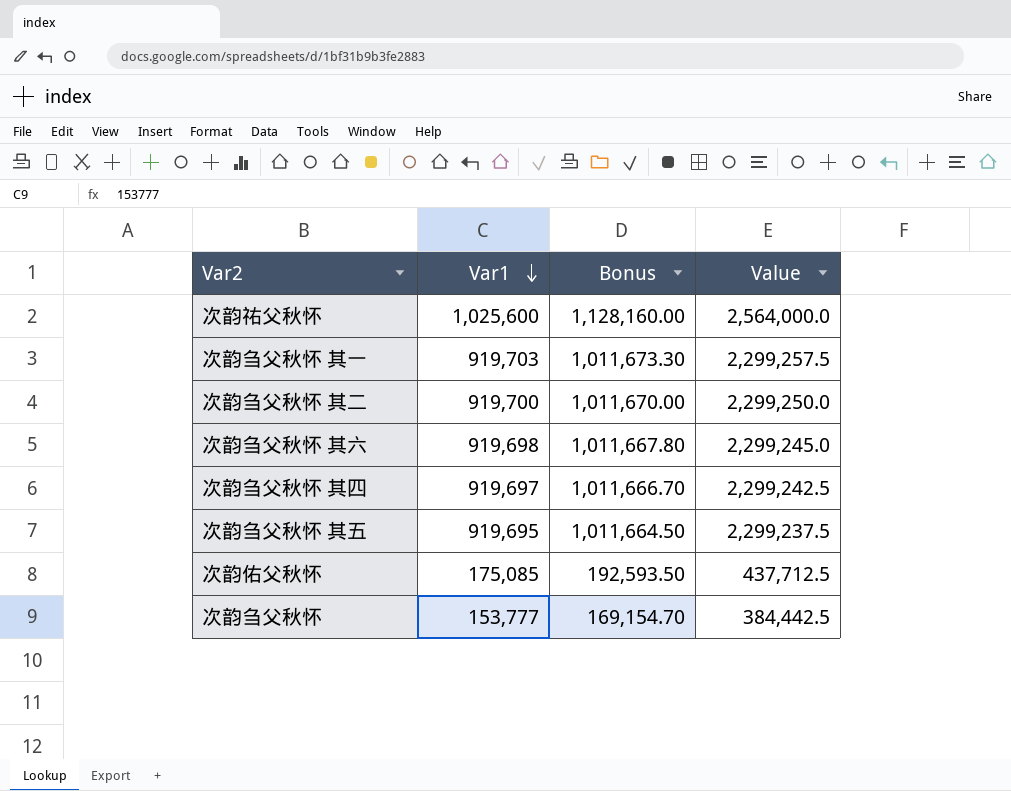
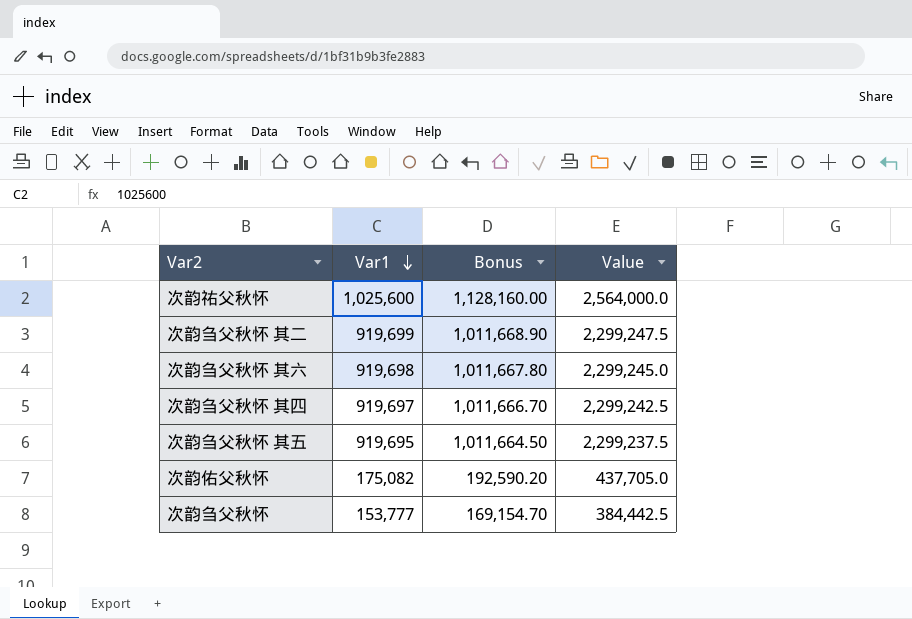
row 次韵刍父秋怀 其一: 919,703 | 1,011,673.30 | 2,299,257.5 -> none
次韵刍父秋怀 其二 | Var1: 919,700 -> 919,699
次韵刍父秋怀 其二 | Bonus: 1,011,670.00 -> 1,011,668.90
次韵刍父秋怀 其二 | Value: 2,299,250.0 -> 2,299,247.5
次韵佑父秋怀 | Var1: 175,085 -> 175,082
次韵佑父秋怀 | Bonus: 192,593.50 -> 192,590.20
次韵佑父秋怀 | Value: 437,712.5 -> 437,705.0

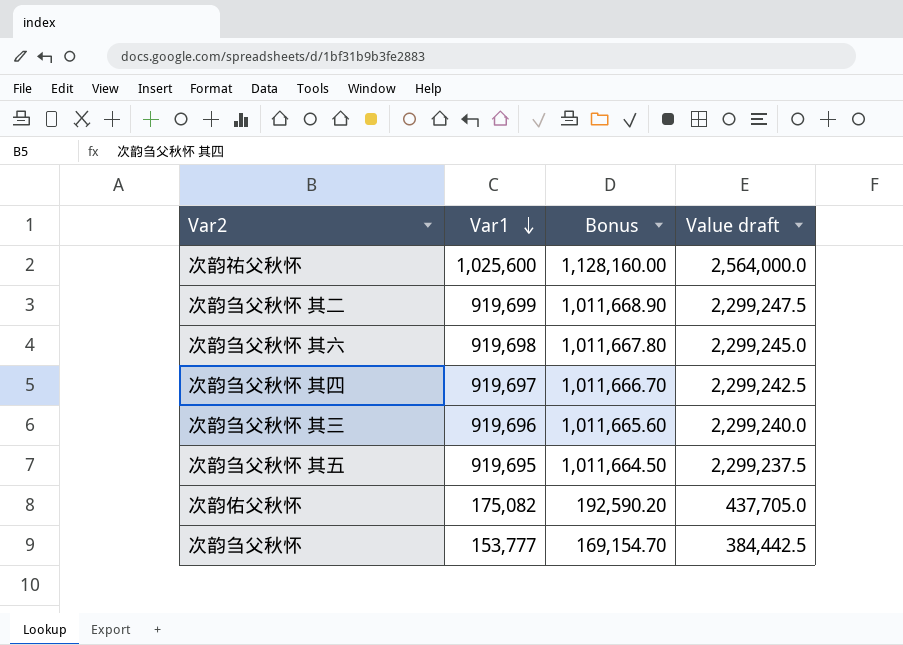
column name: Value -> Value draft
row 次韵刍父秋怀 其三: none -> 919,696 | 1,011,665.60 | 2,299,240.0

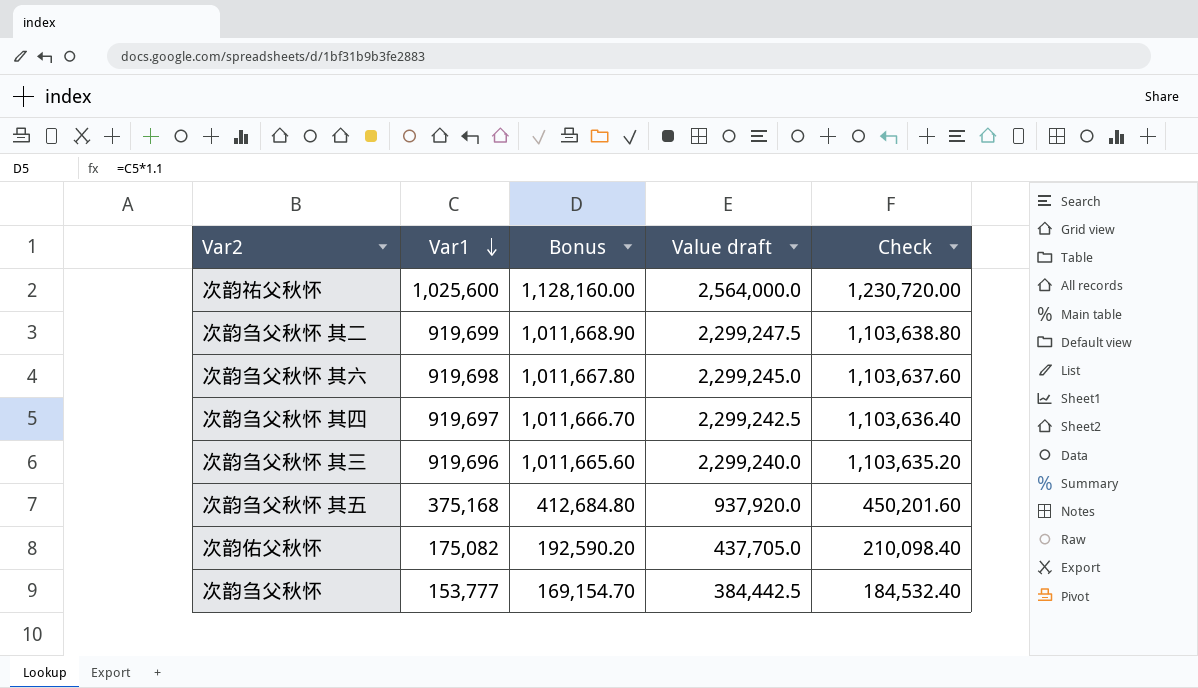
column Check | formula: none -> [Var1] * 1.2
次韵刍父秋怀 其五 | Var1: 919,695 -> 375,168
次韵刍父秋怀 其五 | Bonus: 1,011,664.50 -> 412,684.80
次韵刍父秋怀 其五 | Value draft: 2,299,237.5 -> 937,920.0

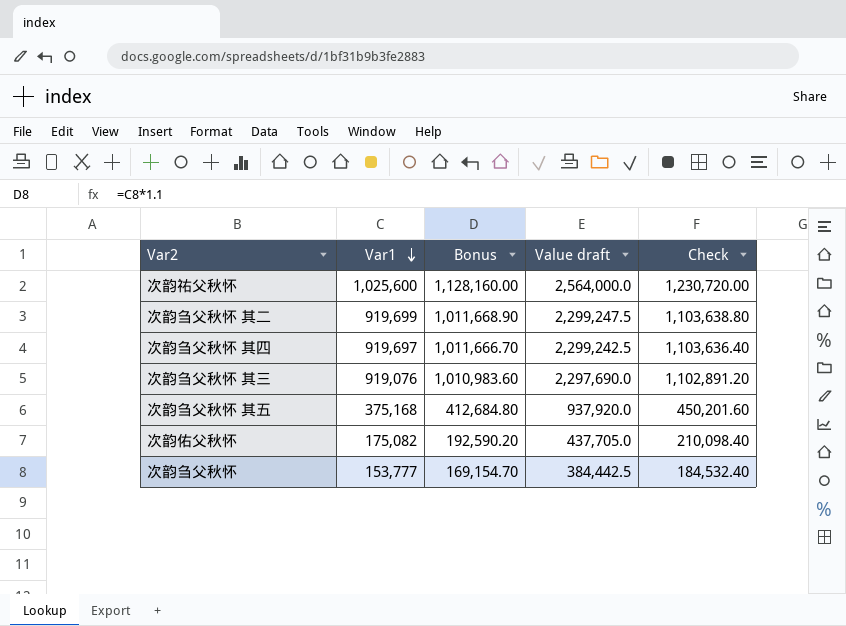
row 次韵刍父秋怀 其六: 919,698 | 1,011,667.80 | 2,299,245.0 | 1,103,637.60 -> none
次韵刍父秋怀 其三 | Var1: 919,696 -> 919,076
次韵刍父秋怀 其三 | Bonus: 1,011,665.60 -> 1,010,983.60
次韵刍父秋怀 其三 | Value draft: 2,299,240.0 -> 2,297,690.0
次韵刍父秋怀 其三 | Check: 1,103,635.20 -> 1,102,891.20

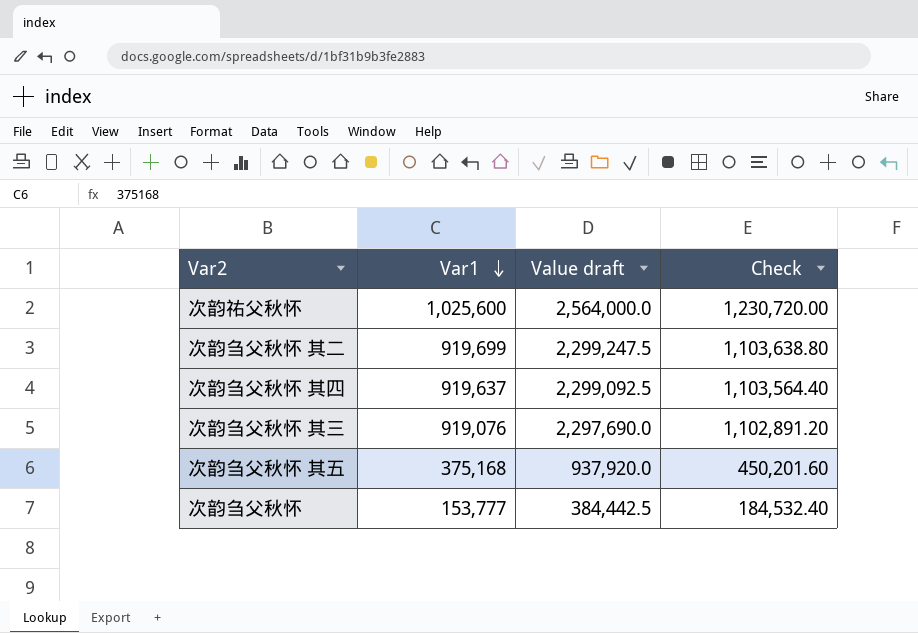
column Bonus | formula: [Var1] * 1.1 -> none
row 次韵佑父秋怀: 175,082 | 192,590.20 | 437,705.0 | 210,098.40 -> none
次韵刍父秋怀 其四 | Var1: 919,697 -> 919,637
次韵刍父秋怀 其四 | Value draft: 2,299,242.5 -> 2,299,092.5
次韵刍父秋怀 其四 | Check: 1,103,636.40 -> 1,103,564.40

